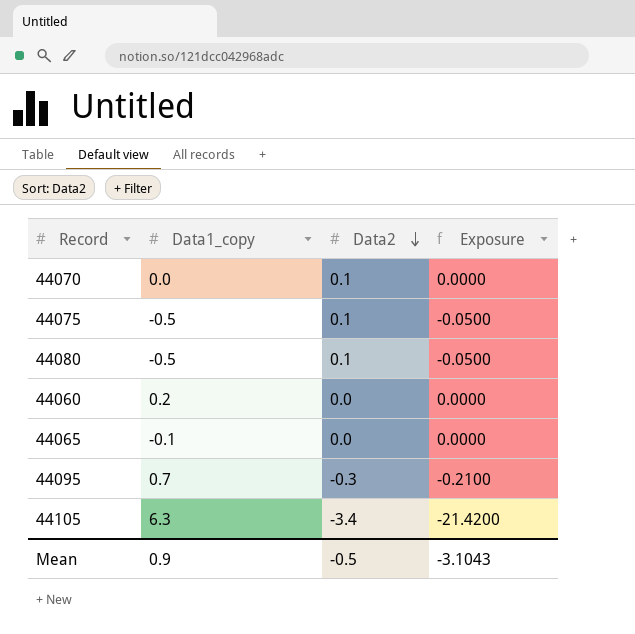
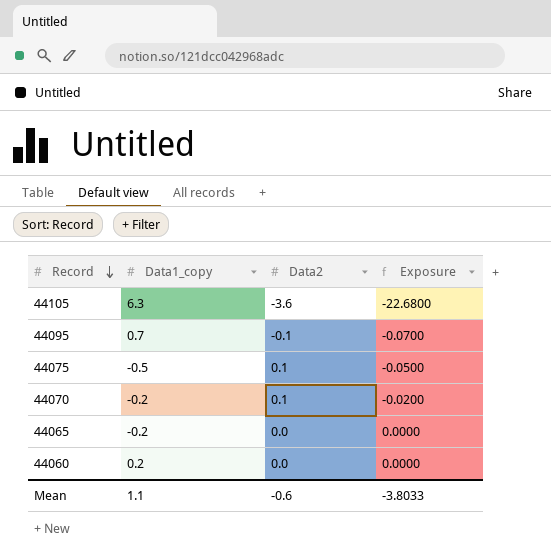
row order: Data2 descending -> Record descending
row 44080: -0.5 | 0.1 | -0.0500 -> none
44105 | Data2: -3.4 -> -3.6
44105 | Exposure: -21.4200 -> -22.6800
44095 | Data2: -0.3 -> -0.1
44095 | Exposure: -0.2100 -> -0.0700
44070 | Data1_copy: 0.0 -> -0.2
44070 | Exposure: 0.0000 -> -0.0200
44065 | Data1_copy: -0.1 -> -0.2
Mean | Data1_copy: 0.9 -> 1.1
Mean | Data2: -0.5 -> -0.6
Mean | Exposure: -3.1043 -> -3.8033

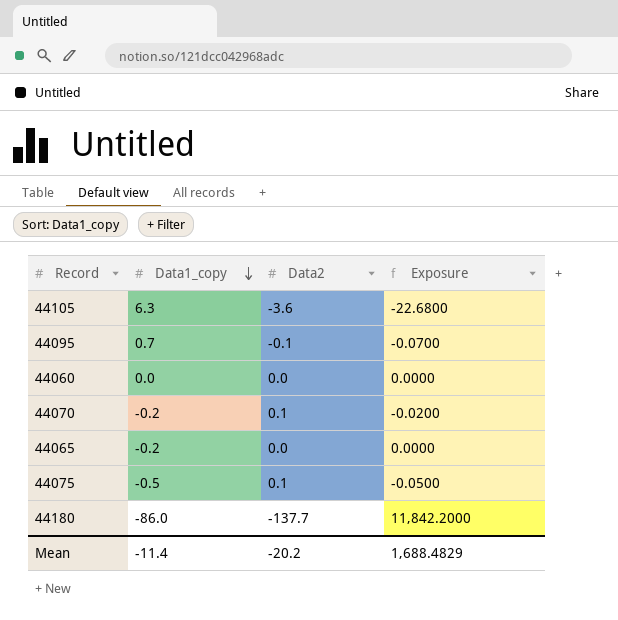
row order: Record descending -> Data1_copy descending
44060 | Data1_copy: 0.2 -> 0.0
row 44180: none -> -86.0 | -137.7 | 11,842.2000
Mean | Data1_copy: 1.1 -> -11.4
Mean | Data2: -0.6 -> -20.2
Mean | Exposure: -3.8033 -> 1,688.4829

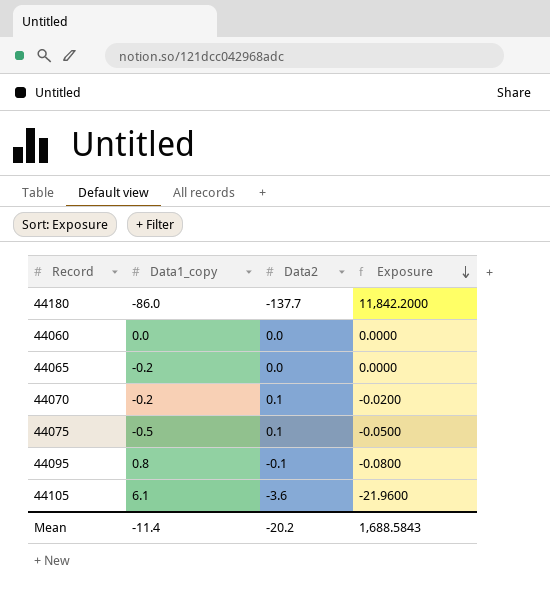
row order: Data1_copy descending -> Exposure descending
44095 | Data1_copy: 0.7 -> 0.8
44095 | Exposure: -0.0700 -> -0.0800
44105 | Data1_copy: 6.3 -> 6.1
44105 | Exposure: -22.6800 -> -21.9600
Mean | Exposure: 1,688.4829 -> 1,688.5843

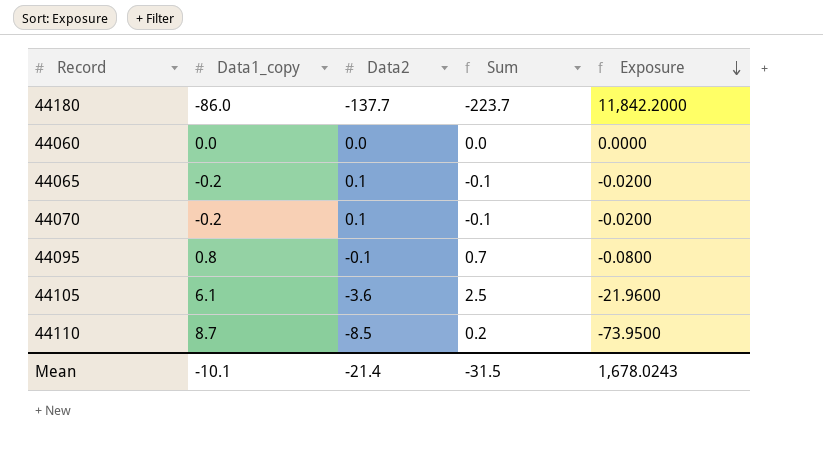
column Sum | formula: none -> [Data1_copy] + [Data2]
row 44075: -0.5 | 0.1 | -0.0500 -> none
44065 | Data2: 0.0 -> 0.1
44065 | Exposure: 0.0000 -> -0.0200
row 44110: none -> 8.7 | -8.5 | 0.2 | -73.9500
Mean | Data1_copy: -11.4 -> -10.1
Mean | Data2: -20.2 -> -21.4
Mean | Exposure: 1,688.5843 -> 1,678.0243

